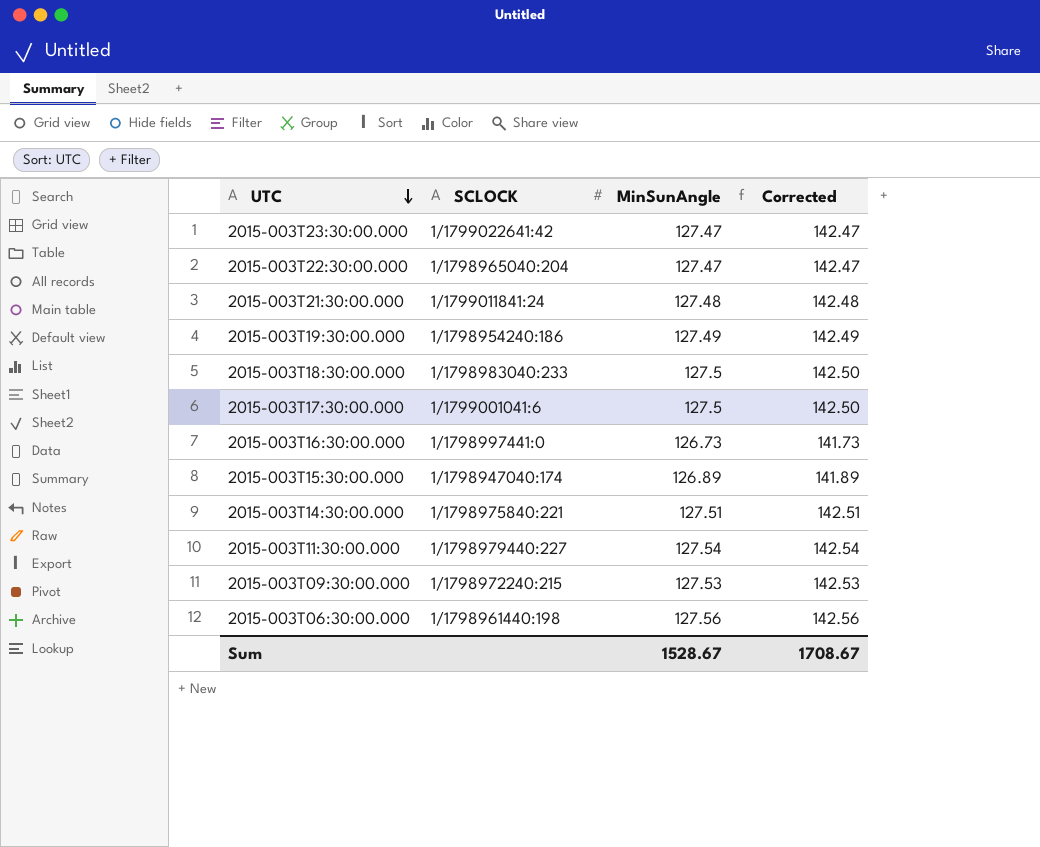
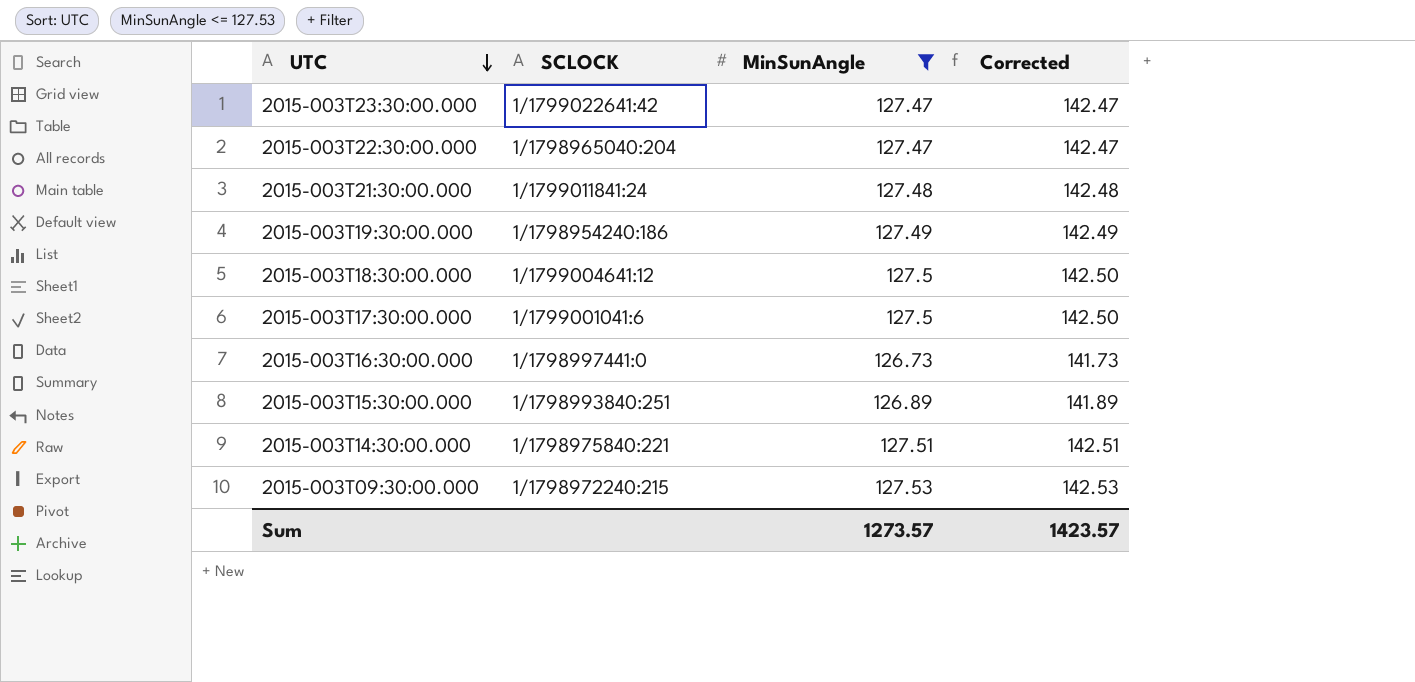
filter: none -> MinSunAngle <= 127.53
2015-003T18:30:00.000 | SCLOCK: 1/1798983040:233 -> 1/1799004641:12
2015-003T15:30:00.000 | SCLOCK: 1/1798947040:174 -> 1/1798993840:251
Sum | MinSunAngle: 1528.67 -> 1273.57
Sum | Corrected: 1708.67 -> 1423.57

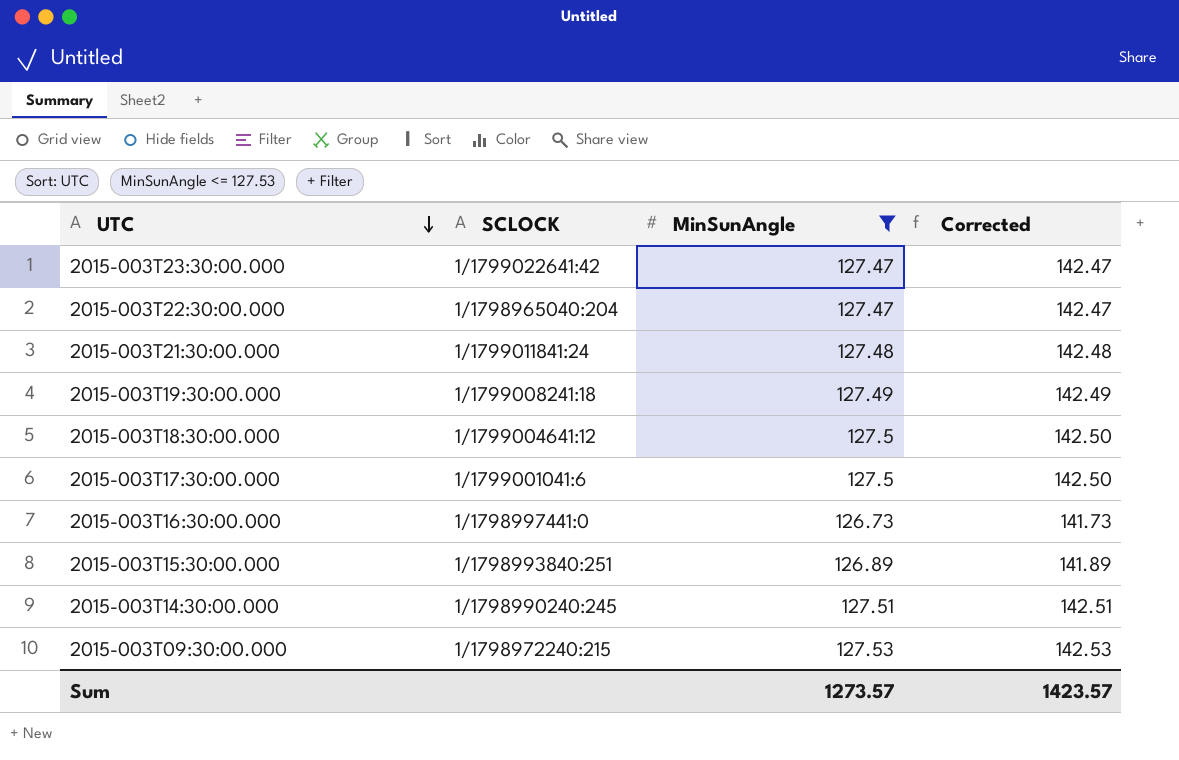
2015-003T19:30:00.000 | SCLOCK: 1/1798954240:186 -> 1/1799008241:18
2015-003T14:30:00.000 | SCLOCK: 1/1798975840:221 -> 1/1798990240:245

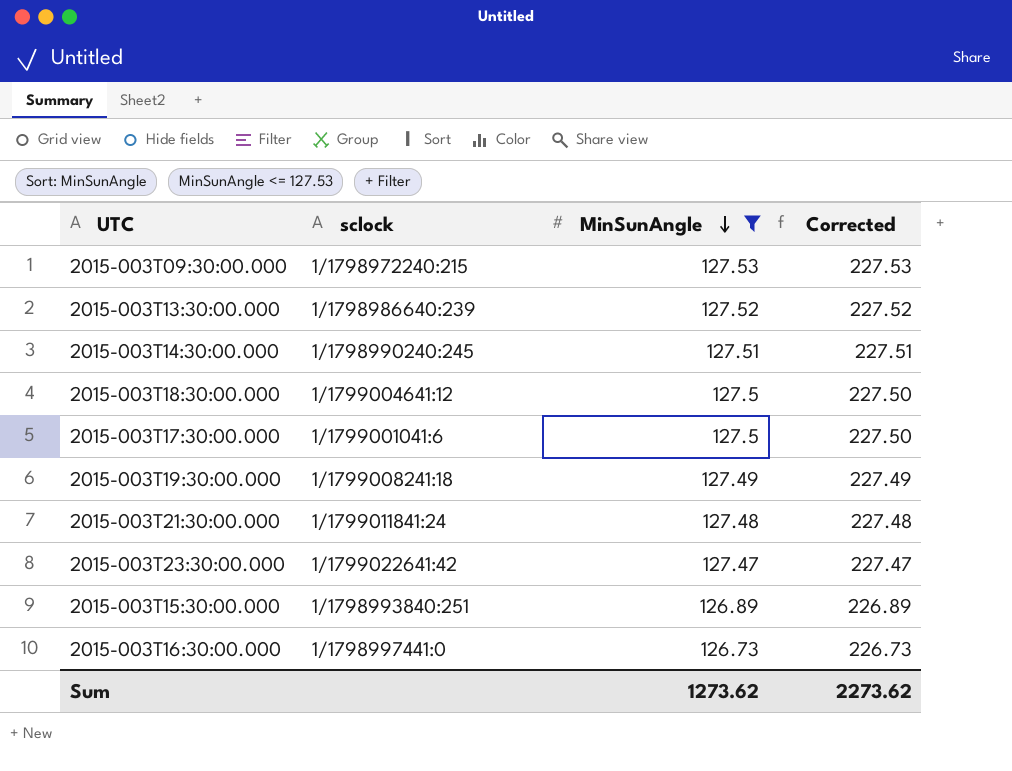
row order: UTC descending -> MinSunAngle descending
column name: SCLOCK -> sclock
column Corrected | formula: [MinSunAngle] + 15 -> [MinSunAngle] + 100
row 2015-003T22:30:00.000: 1/1798965040:204 | 127.47 | 142.47 -> none
row 2015-003T13:30:00.000: none -> 1/1798986640:239 | 127.52 | 227.52
Sum | MinSunAngle: 1273.57 -> 1273.62
Sum | Corrected: 1423.57 -> 2273.62

